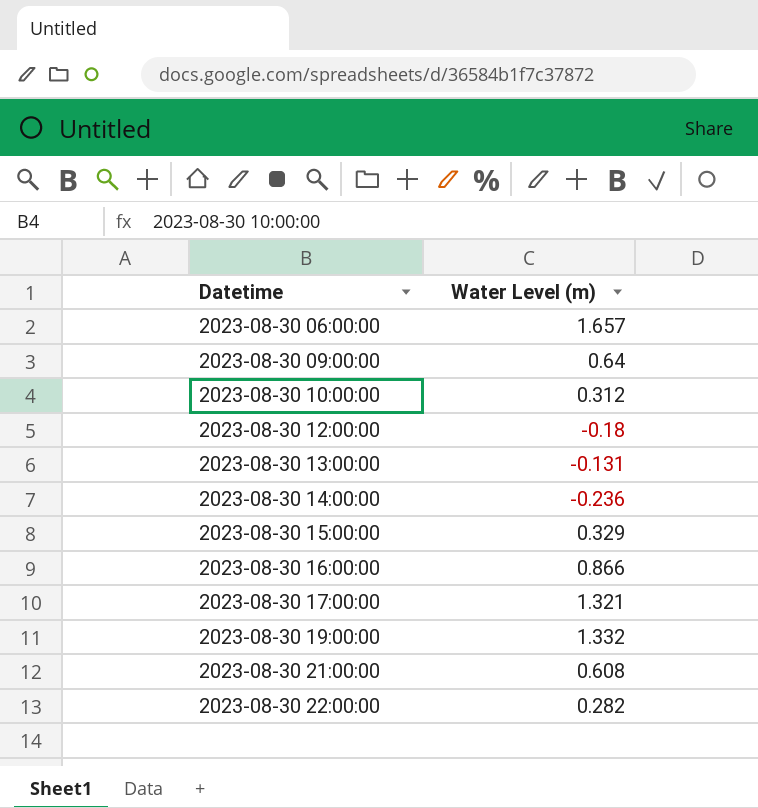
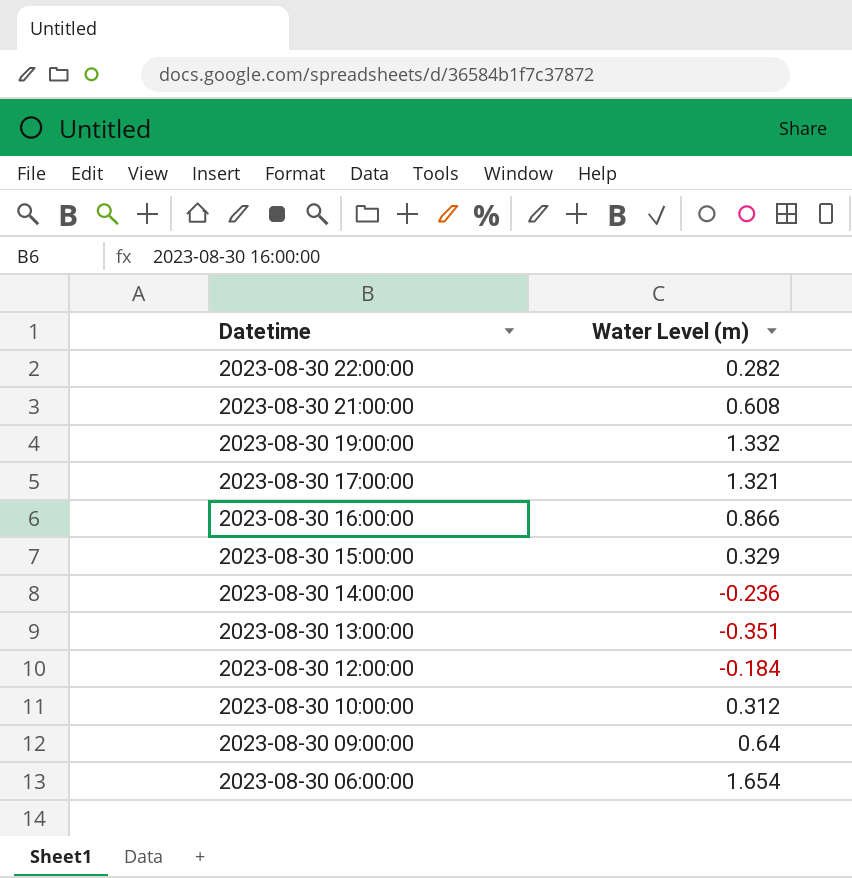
row order: Datetime ascending -> Datetime descending
2023-08-30 13:00:00 | Water Level (m): -0.131 -> -0.351
2023-08-30 12:00:00 | Water Level (m): -0.18 -> -0.184
2023-08-30 06:00:00 | Water Level (m): 1.657 -> 1.654

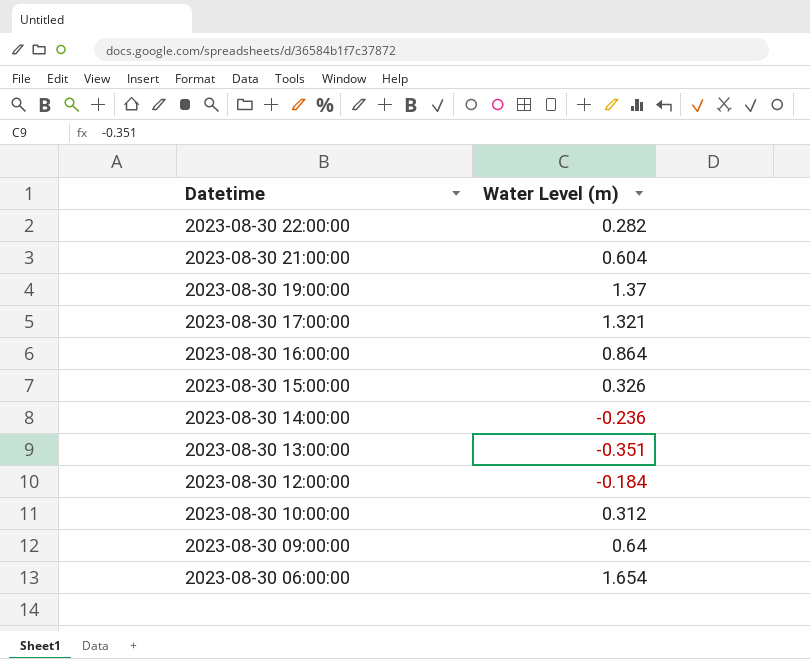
2023-08-30 21:00:00 | Water Level (m): 0.608 -> 0.604
2023-08-30 19:00:00 | Water Level (m): 1.332 -> 1.37
2023-08-30 16:00:00 | Water Level (m): 0.866 -> 0.864
2023-08-30 15:00:00 | Water Level (m): 0.329 -> 0.326

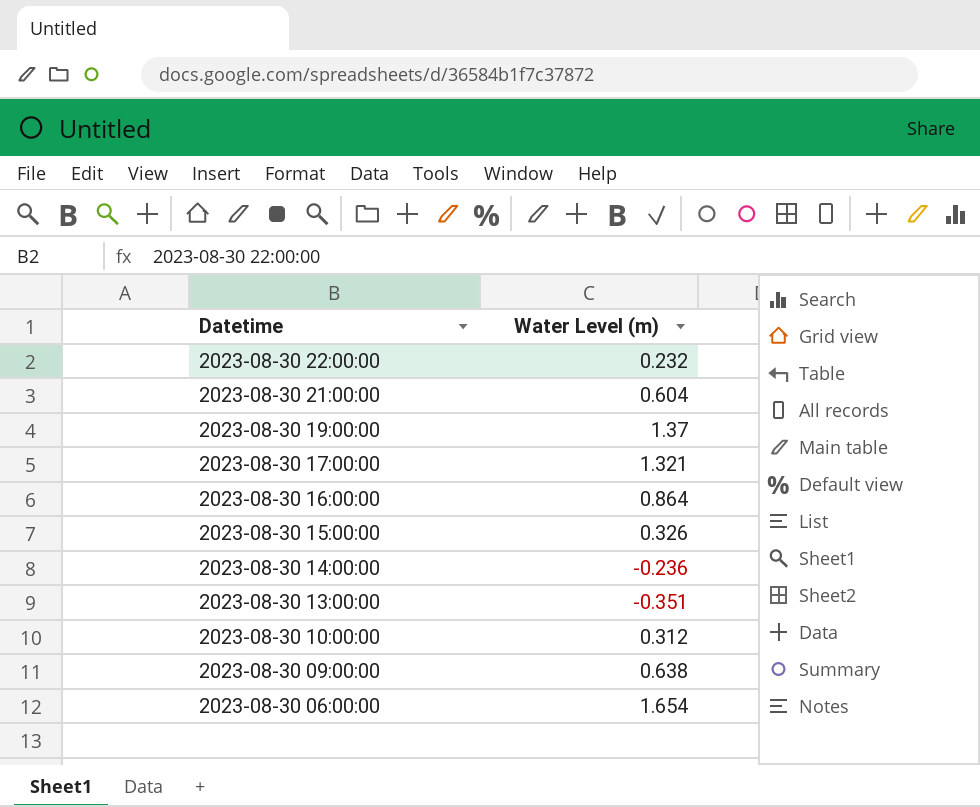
row 2023-08-30 12:00:00: -0.184 -> none
2023-08-30 22:00:00 | Water Level (m): 0.282 -> 0.232
2023-08-30 09:00:00 | Water Level (m): 0.64 -> 0.638

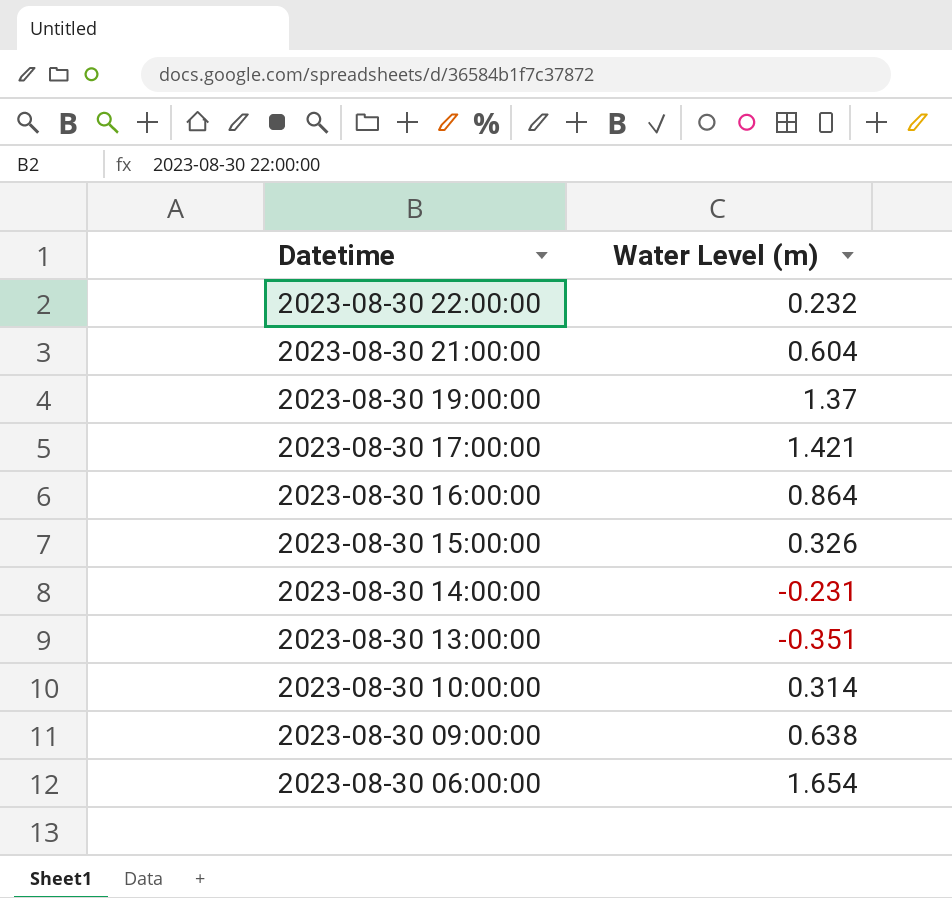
2023-08-30 17:00:00 | Water Level (m): 1.321 -> 1.421
2023-08-30 14:00:00 | Water Level (m): -0.236 -> -0.231
2023-08-30 10:00:00 | Water Level (m): 0.312 -> 0.314

